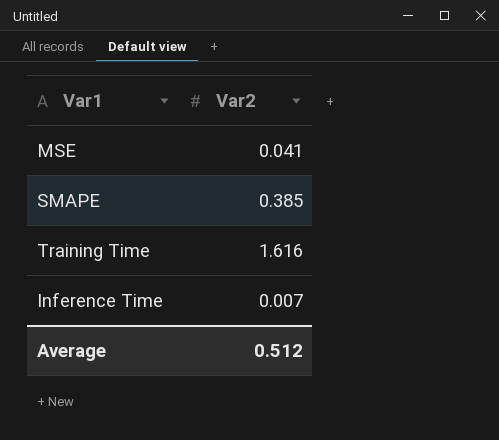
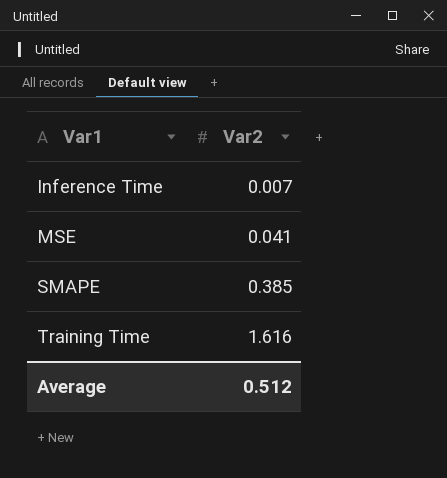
row order: none -> Var1 ascending

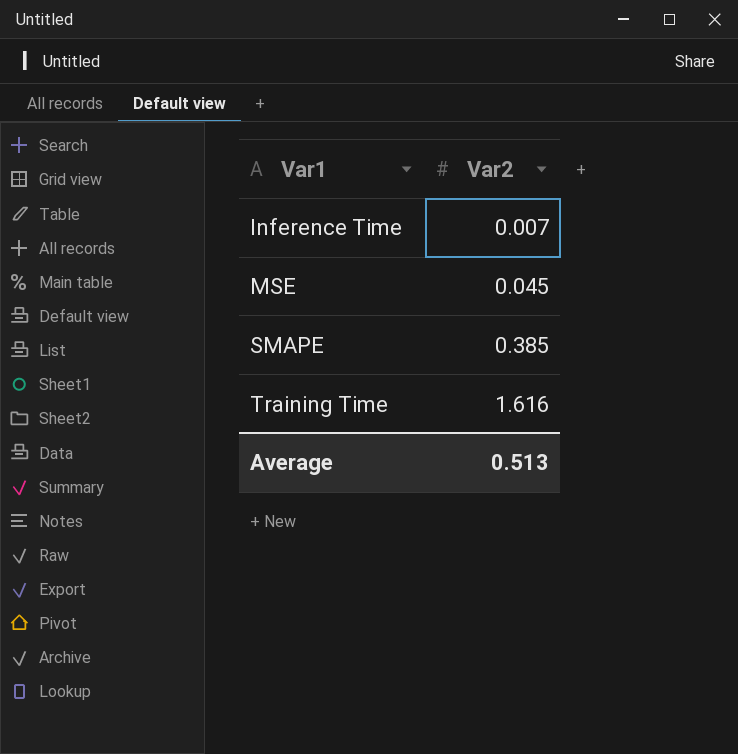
MSE | Var2: 0.041 -> 0.045
Average | Var2: 0.512 -> 0.513

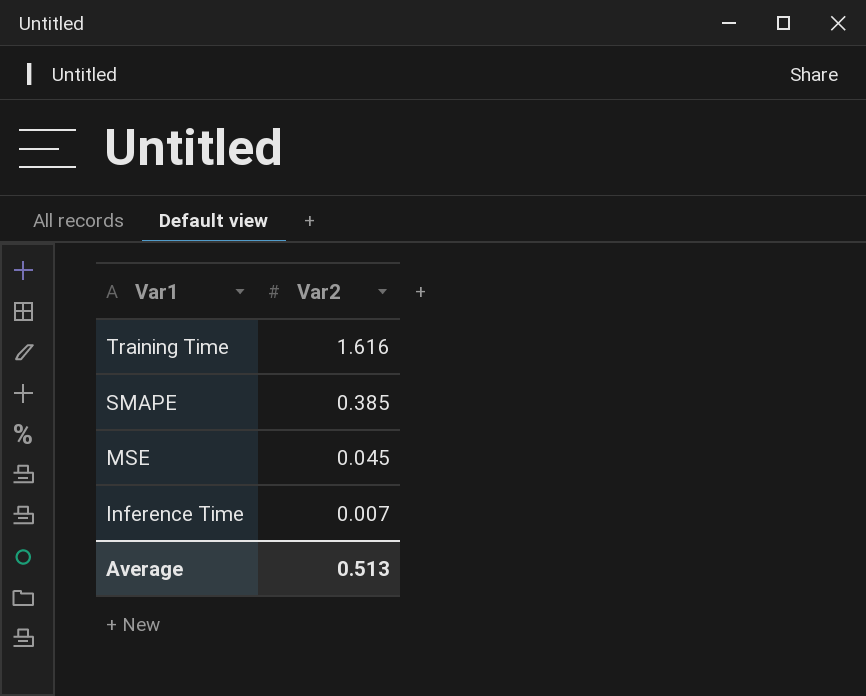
row order: Var1 ascending -> Var1 descending

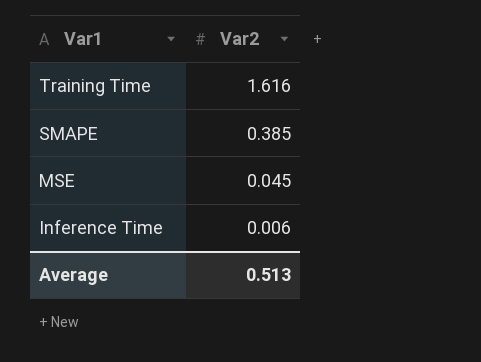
Inference Time | Var2: 0.007 -> 0.006

